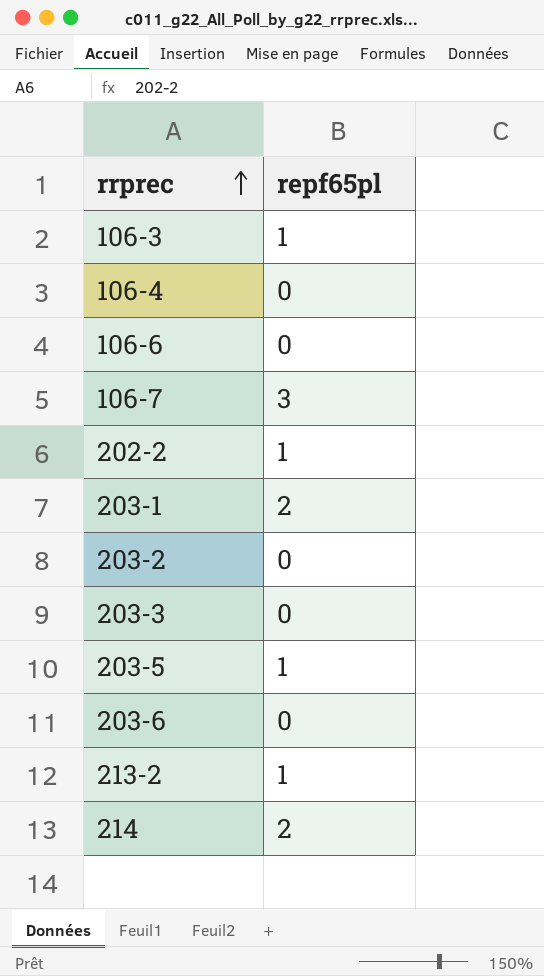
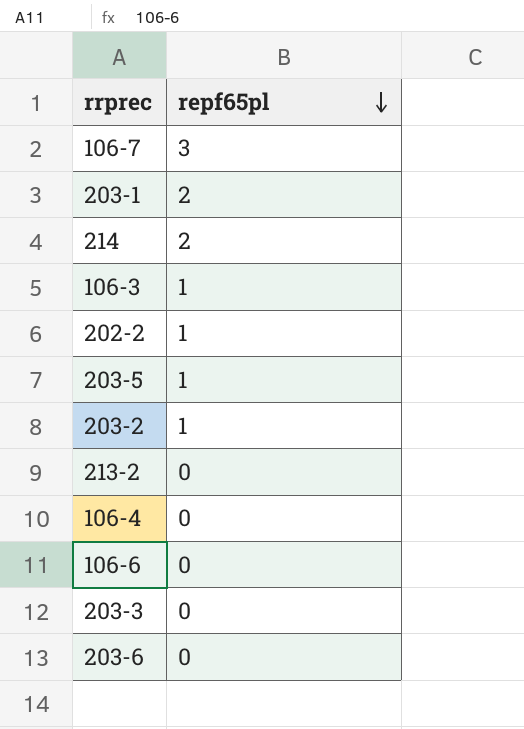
row order: rrprec ascending -> repf65pl descending
203-2 | repf65pl: 0 -> 1
213-2 | repf65pl: 1 -> 0

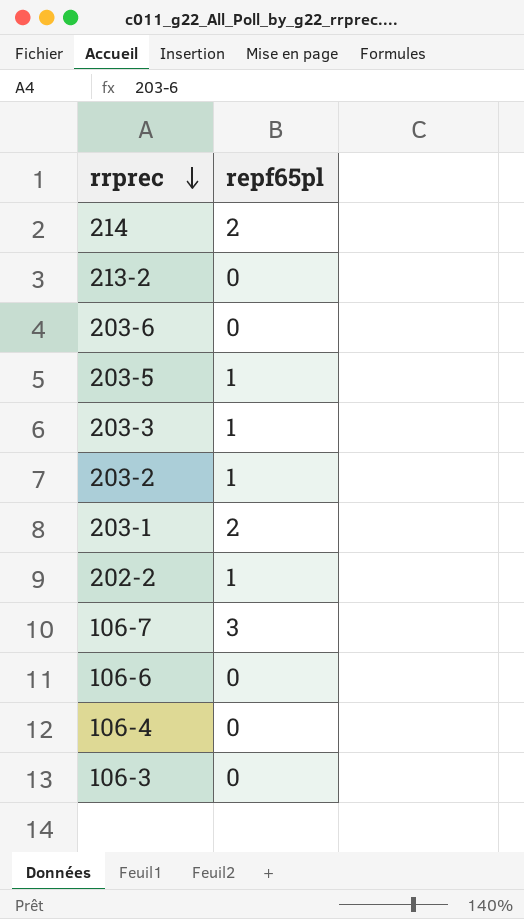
row order: repf65pl descending -> rrprec descending
203-3 | repf65pl: 0 -> 1
106-3 | repf65pl: 1 -> 0

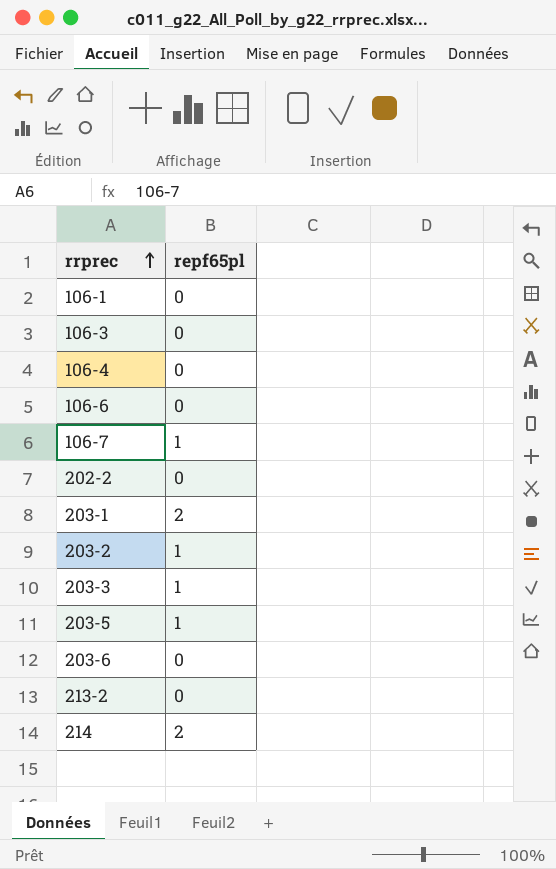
row order: rrprec descending -> rrprec ascending
row 106-1: none -> 0
106-7 | repf65pl: 3 -> 1
202-2 | repf65pl: 1 -> 0

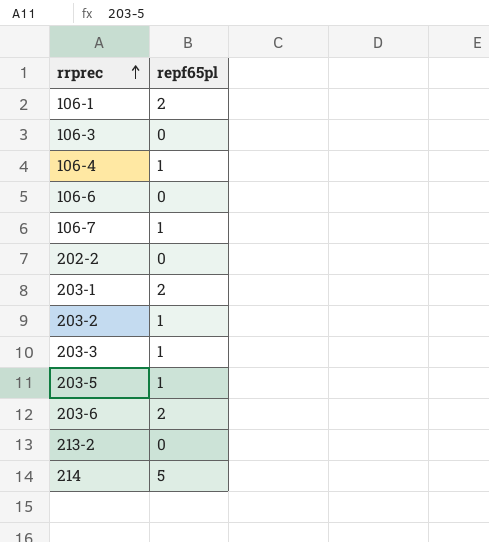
106-1 | repf65pl: 0 -> 2
106-4 | repf65pl: 0 -> 1
203-6 | repf65pl: 0 -> 2
214 | repf65pl: 2 -> 5

